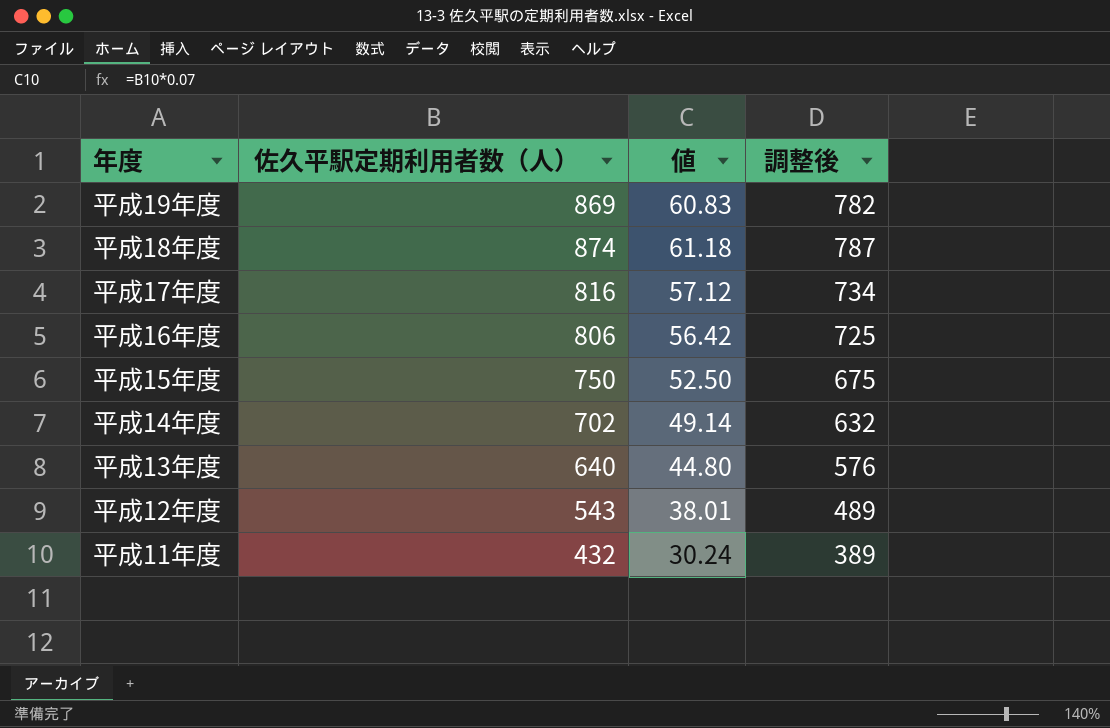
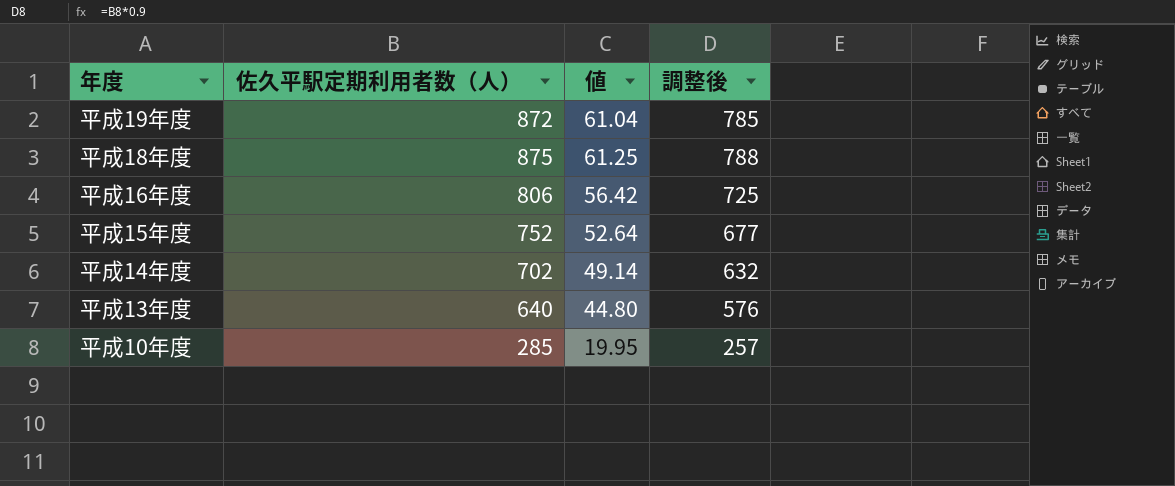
row 平成17年度: 816 | 57.12 | 734 -> none
row 平成12年度: 543 | 38.01 | 489 -> none
row 平成11年度: 432 | 30.24 | 389 -> none
平成19年度 | 佐久平駅定期利用者数（人）: 869 -> 872
平成19年度 | 値: 60.83 -> 61.04
平成19年度 | 調整後: 782 -> 785
平成18年度 | 佐久平駅定期利用者数（人）: 874 -> 875
平成18年度 | 値: 61.18 -> 61.25
平成18年度 | 調整後: 787 -> 788
平成15年度 | 佐久平駅定期利用者数（人）: 750 -> 752
平成15年度 | 値: 52.50 -> 52.64
平成15年度 | 調整後: 675 -> 677
row 平成10年度: none -> 285 | 19.95 | 257

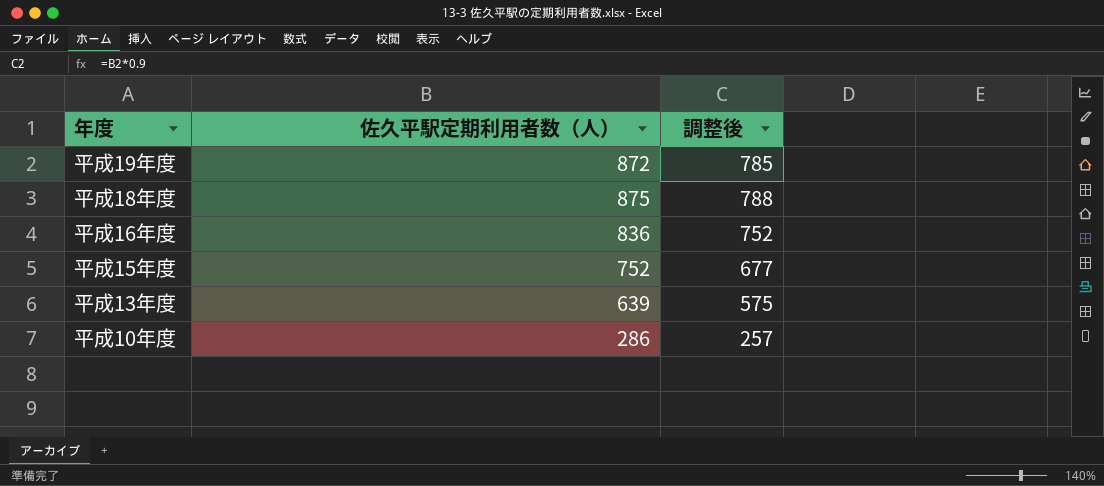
column 値 | formula: [佐久平駅定期利用者数（人）] * 0.07 -> none
row 平成14年度: 702 | 49.14 | 632 -> none
平成16年度 | 佐久平駅定期利用者数（人）: 806 -> 836
平成16年度 | 調整後: 725 -> 752
平成13年度 | 佐久平駅定期利用者数（人）: 640 -> 639
平成13年度 | 調整後: 576 -> 575
平成10年度 | 佐久平駅定期利用者数（人）: 285 -> 286

